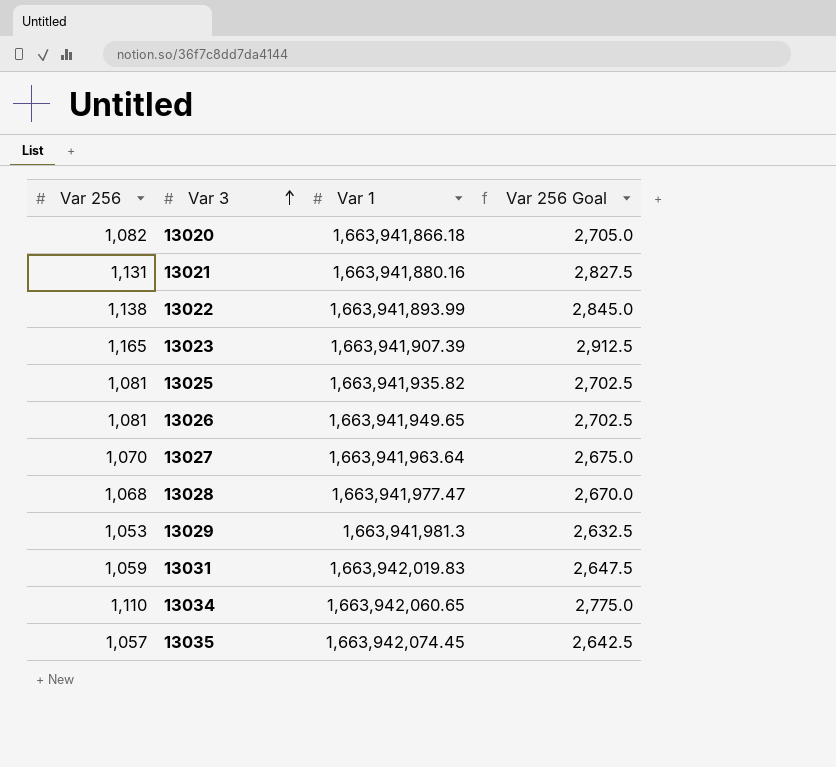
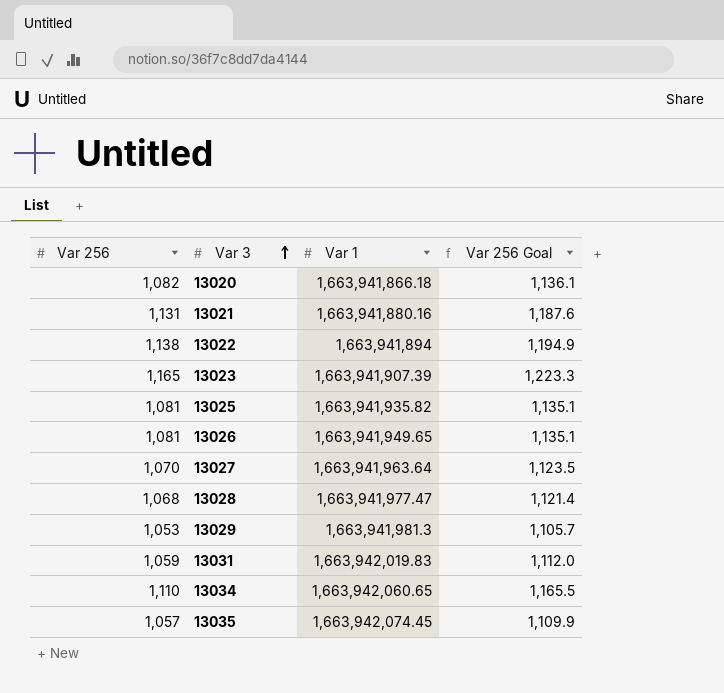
column Var 256 Goal | formula: [Var 256] * 2.5 -> [Var 256] * 1.05
13022 | Var 1: 1,663,941,893.99 -> 1,663,941,894

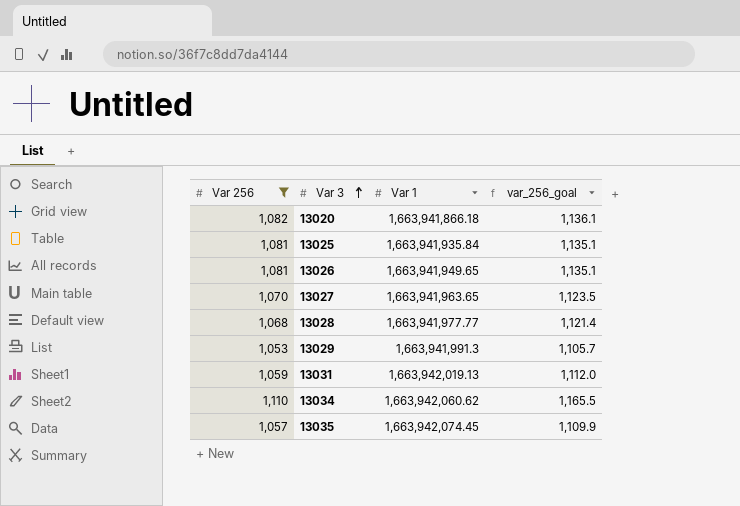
filter: none -> Var 256 <= 1,110
column name: Var 256 Goal -> var_256_goal
13025 | Var 1: 1,663,941,935.82 -> 1,663,941,935.84
13027 | Var 1: 1,663,941,963.64 -> 1,663,941,963.65
13028 | Var 1: 1,663,941,977.47 -> 1,663,941,977.77
13029 | Var 1: 1,663,941,981.3 -> 1,663,941,991.3
13031 | Var 1: 1,663,942,019.83 -> 1,663,942,019.13
13034 | Var 1: 1,663,942,060.65 -> 1,663,942,060.62

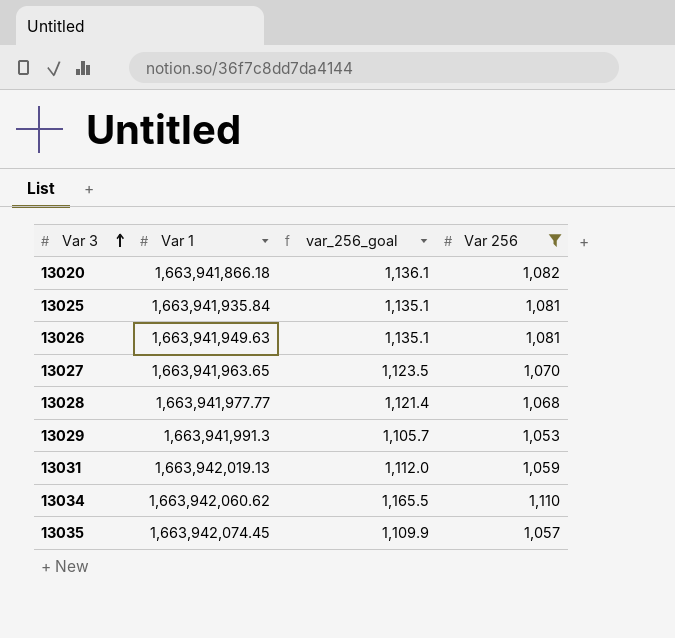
column Var 256 | position: 1 -> 4
13026 | Var 1: 1,663,941,949.65 -> 1,663,941,949.63

